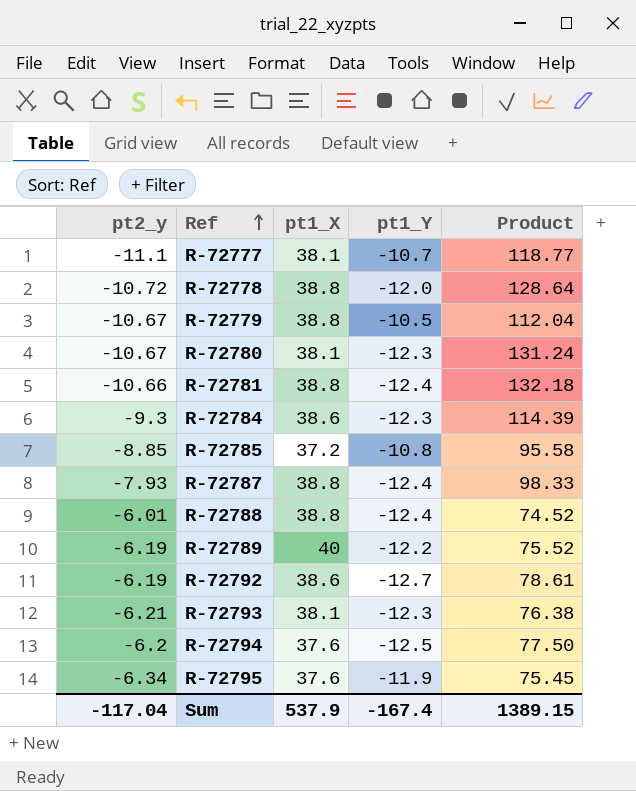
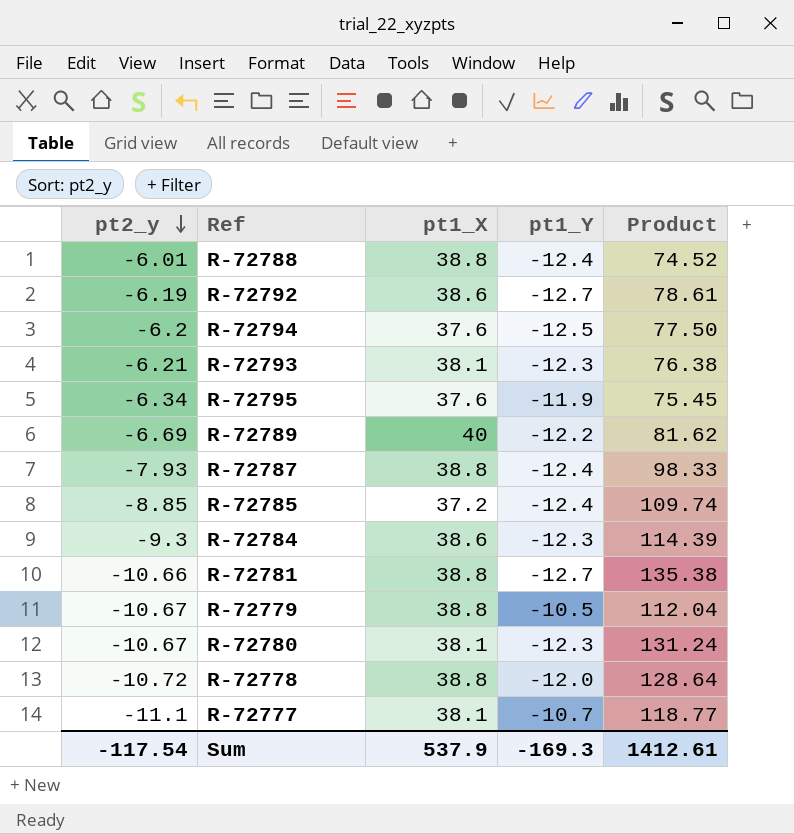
row order: Ref ascending -> pt2_y descending
R-72789 | pt2_y: -6.19 -> -6.69
R-72789 | Product: 75.52 -> 81.62
R-72785 | pt1_Y: -10.8 -> -12.4
R-72785 | Product: 95.58 -> 109.74
R-72781 | pt1_Y: -12.4 -> -12.7
R-72781 | Product: 132.18 -> 135.38
Sum | pt2_y: -117.04 -> -117.54
Sum | pt1_Y: -167.4 -> -169.3
Sum | Product: 1389.15 -> 1412.61

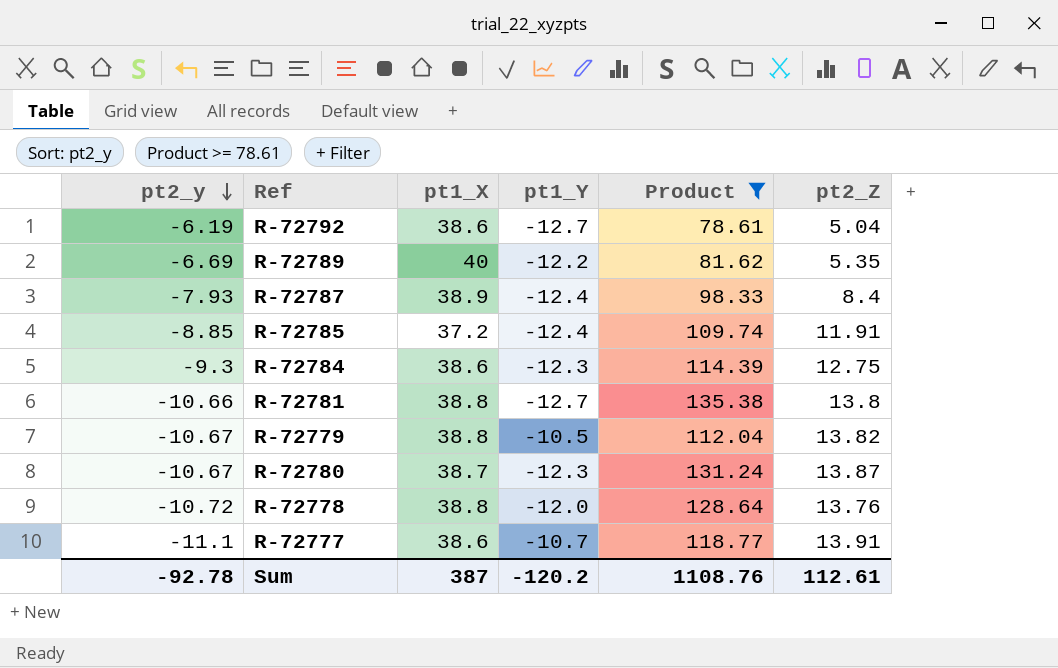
filter: none -> Product >= 78.61
column pt2_Z | position: none -> 6
R-72787 | pt1_X: 38.8 -> 38.9
R-72780 | pt1_X: 38.1 -> 38.7
R-72777 | pt1_X: 38.1 -> 38.6
Sum | pt2_y: -117.54 -> -92.78
Sum | pt1_X: 537.9 -> 387
Sum | pt1_Y: -169.3 -> -120.2
Sum | Product: 1412.61 -> 1108.76

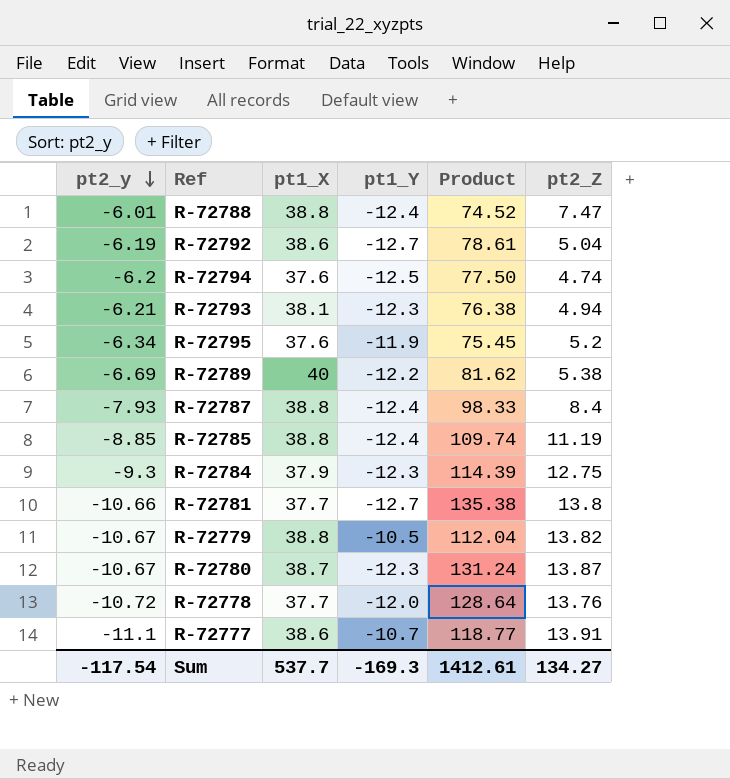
filter: Product >= 78.61 -> none
R-72789 | pt2_Z: 5.35 -> 5.38
R-72787 | pt1_X: 38.9 -> 38.8
R-72785 | pt1_X: 37.2 -> 38.8
R-72785 | pt2_Z: 11.91 -> 11.19
R-72784 | pt1_X: 38.6 -> 37.9
R-72781 | pt1_X: 38.8 -> 37.7
R-72778 | pt1_X: 38.8 -> 37.7
Sum | pt2_y: -92.78 -> -117.54
Sum | pt1_X: 387 -> 537.7
Sum | pt1_Y: -120.2 -> -169.3
Sum | Product: 1108.76 -> 1412.61
Sum | pt2_Z: 112.61 -> 134.27

